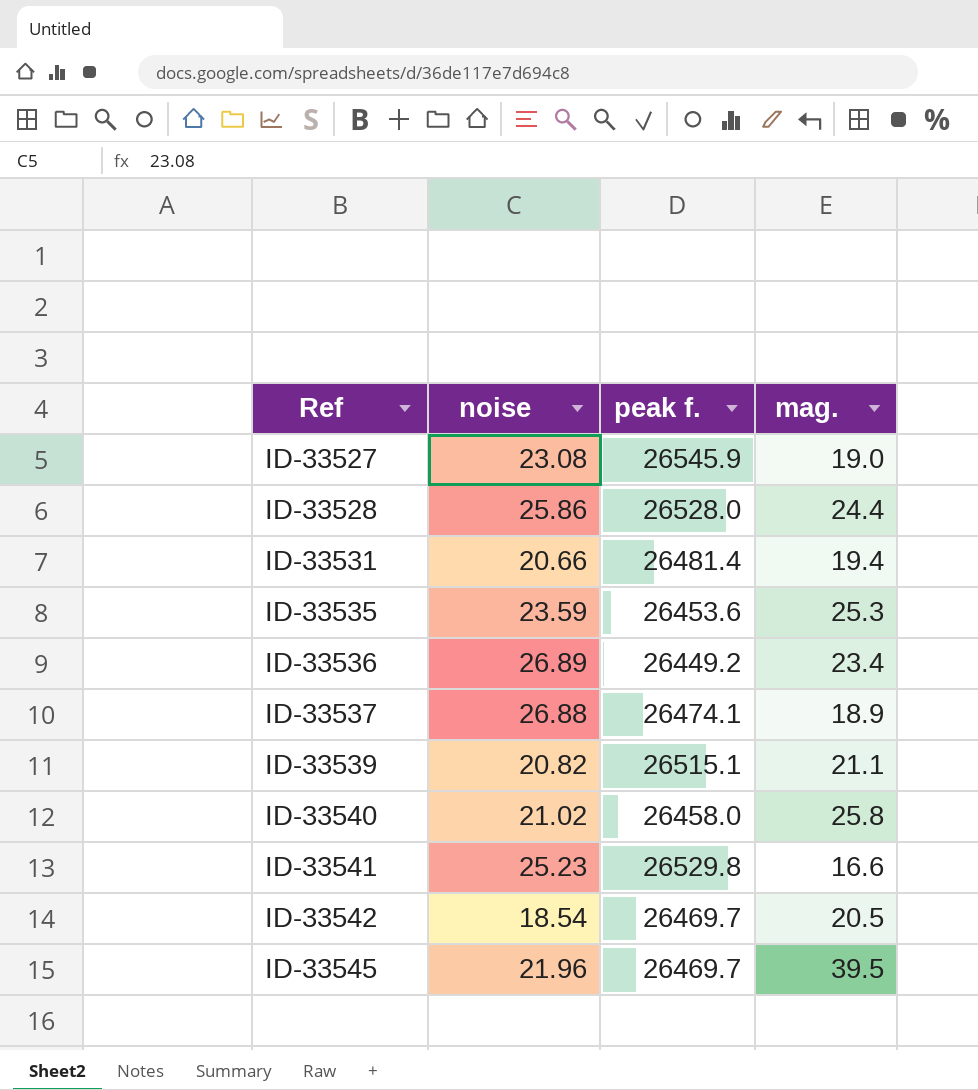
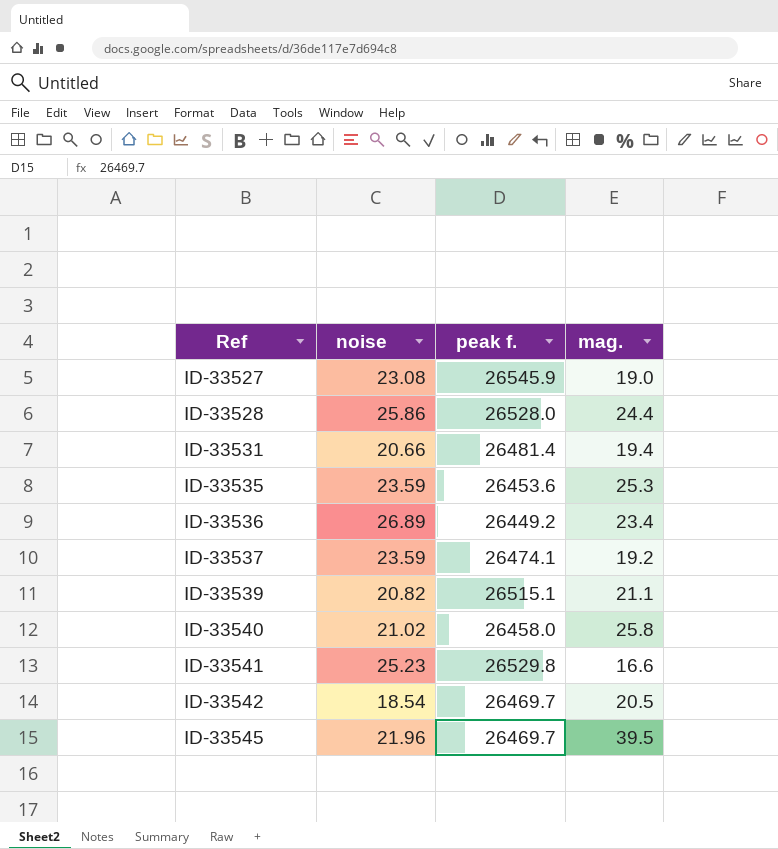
ID-33537 | noise: 26.88 -> 23.59
ID-33537 | mag.: 18.9 -> 19.2

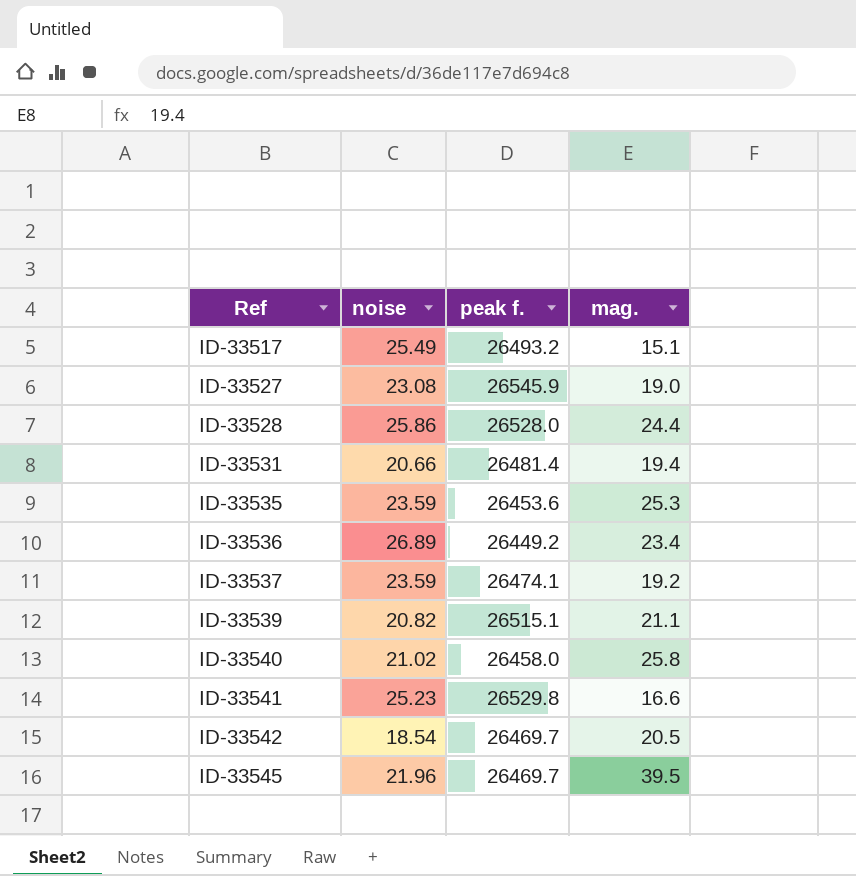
row ID-33517: none -> 25.49 | 26493.2 | 15.1

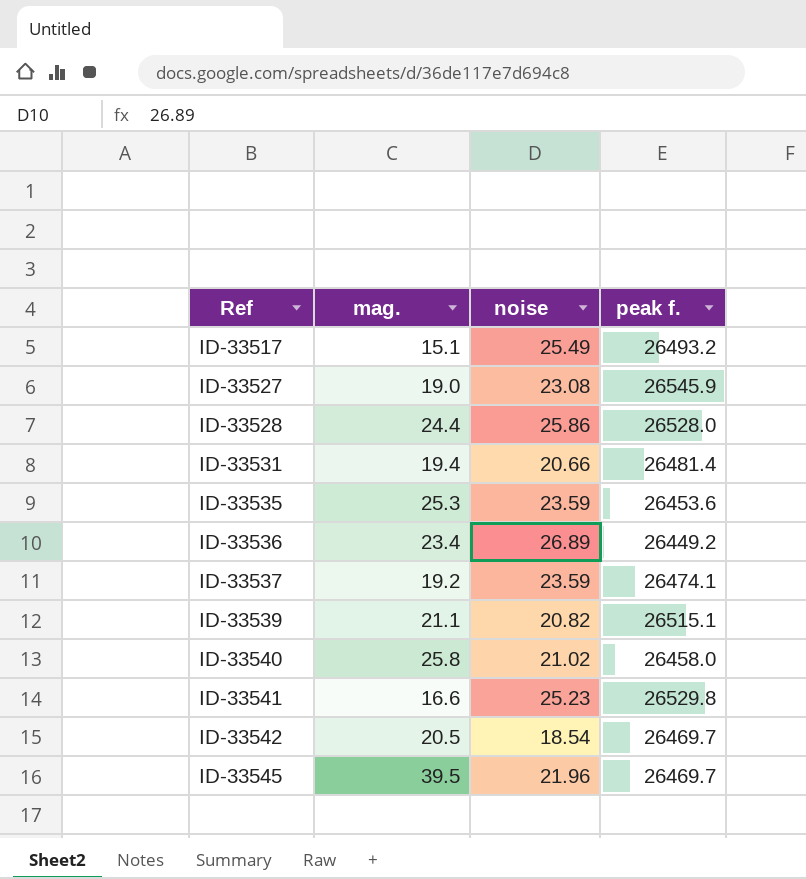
column mag. | position: 4 -> 2

